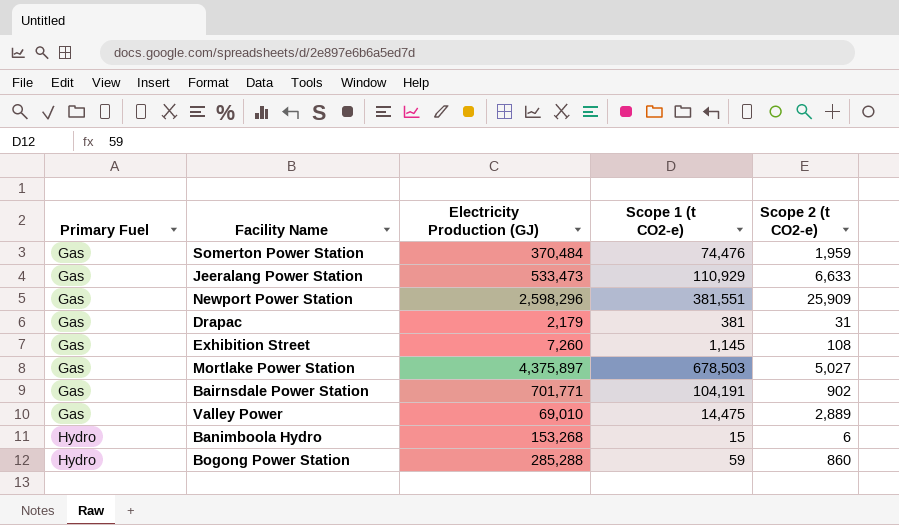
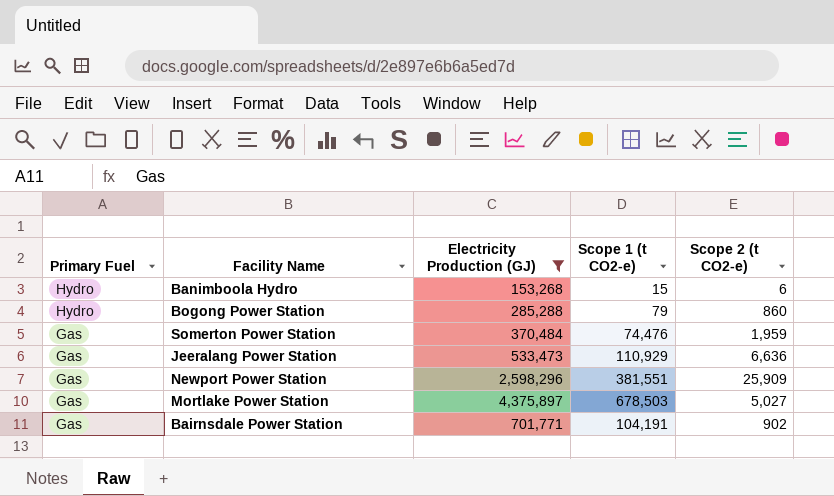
filter: none -> Electricity Production (GJ) >= 153,268
row order: Primary Fuel ascending -> Primary Fuel descending
Bogong Power Station | Scope 1 (t CO2-e): 59 -> 79
Jeeralang Power Station | Scope 2 (t CO2-e): 6,633 -> 6,636

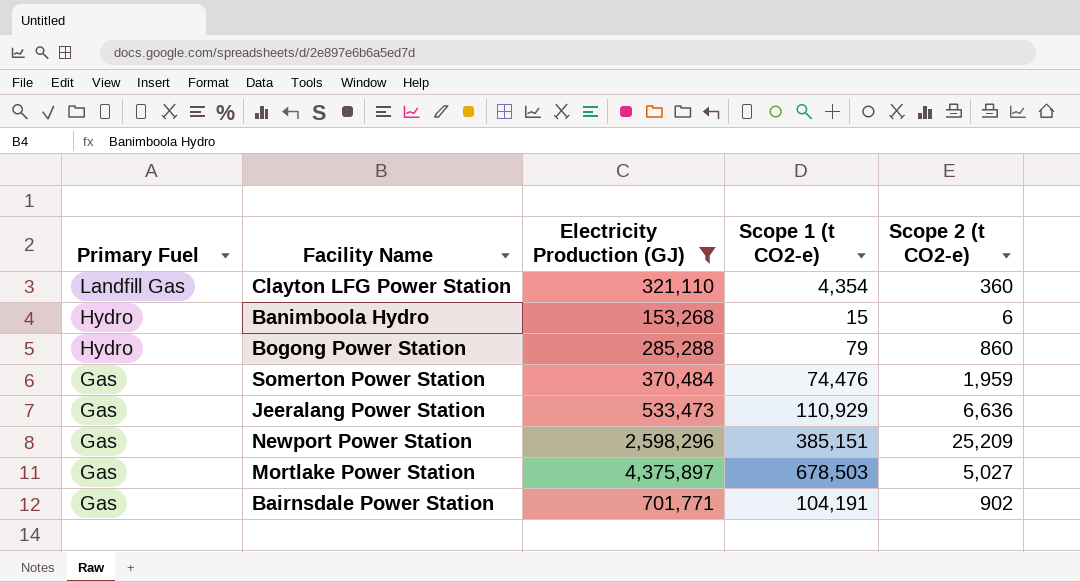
row Clayton LFG Power Station: none -> Landfill Gas | 321,110 | 4,354 | 360
Newport Power Station | Scope 1 (t CO2-e): 381,551 -> 385,151
Newport Power Station | Scope 2 (t CO2-e): 25,909 -> 25,209

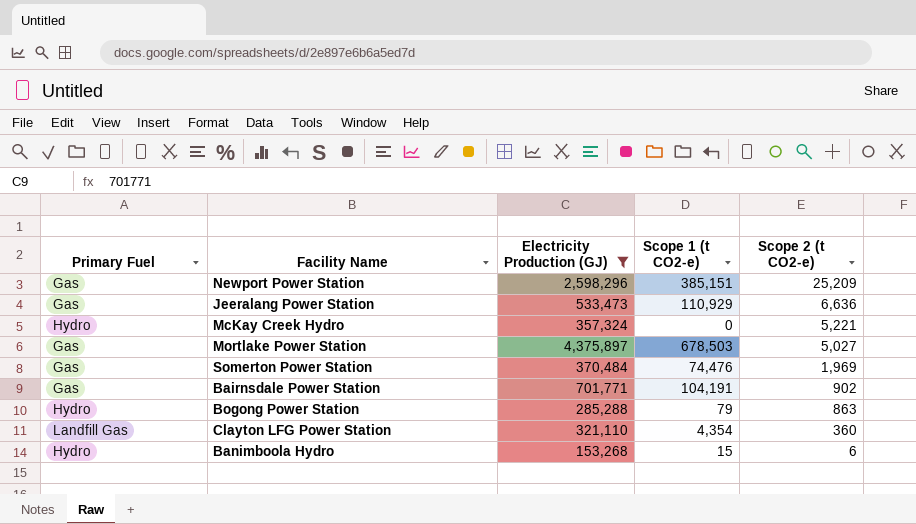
row order: Primary Fuel descending -> Scope 2 (t CO2-e) descending
row McKay Creek Hydro: none -> Hydro | 357,324 | 0 | 5,221
Somerton Power Station | Scope 2 (t CO2-e): 1,959 -> 1,969
Bogong Power Station | Scope 2 (t CO2-e): 860 -> 863

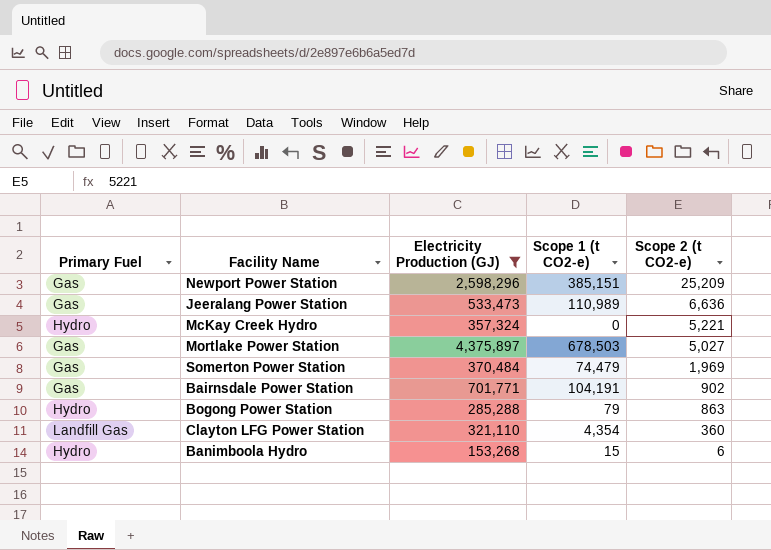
Jeeralang Power Station | Scope 1 (t CO2-e): 110,929 -> 110,989
Somerton Power Station | Scope 1 (t CO2-e): 74,476 -> 74,479

